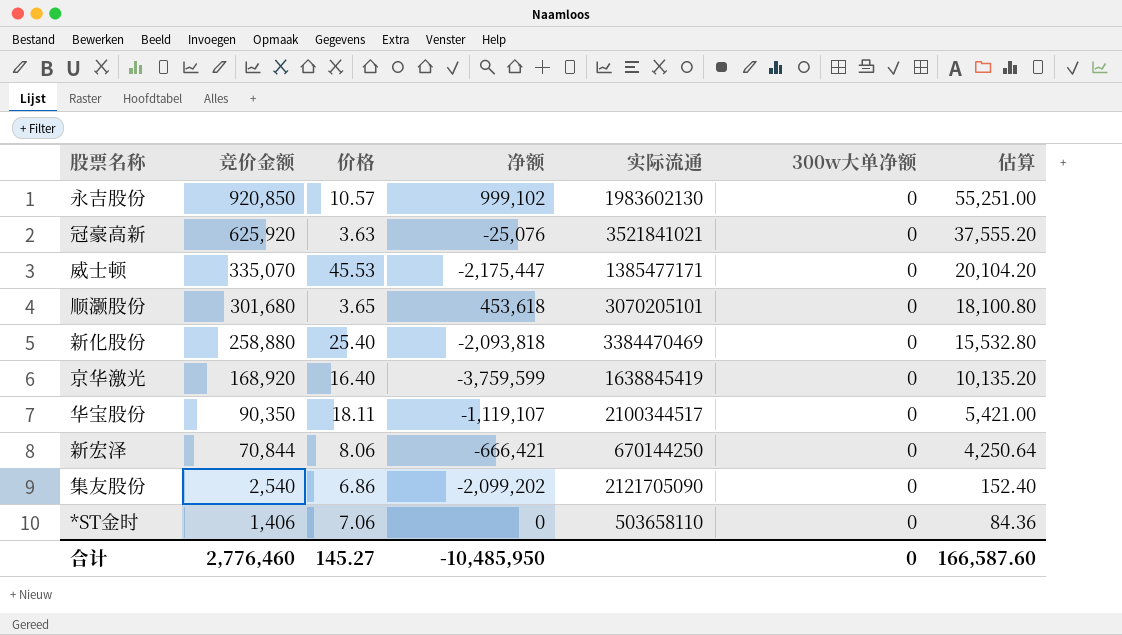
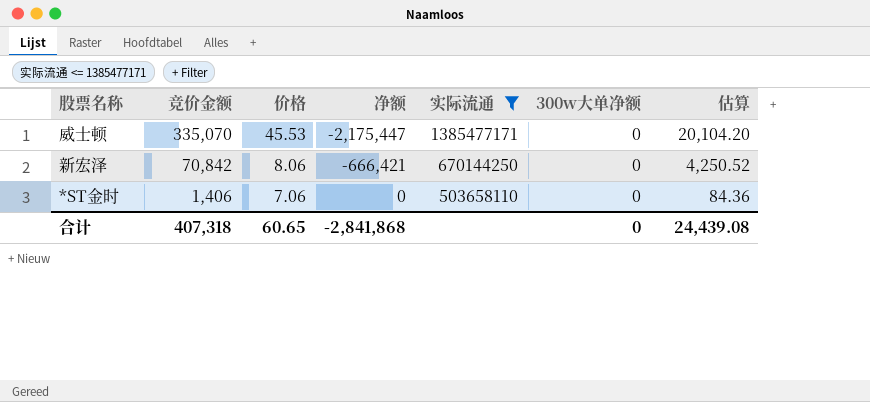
filter: none -> 实际流通 <= 1385477171
新宏泽 | 竞价金额: 70,844 -> 70,842
新宏泽 | 估算: 4,250.64 -> 4,250.52
合计 | 竞价金额: 2,776,460 -> 407,318
合计 | 价格: 145.27 -> 60.65
合计 | 净额: -10,485,950 -> -2,841,868
合计 | 估算: 166,587.60 -> 24,439.08

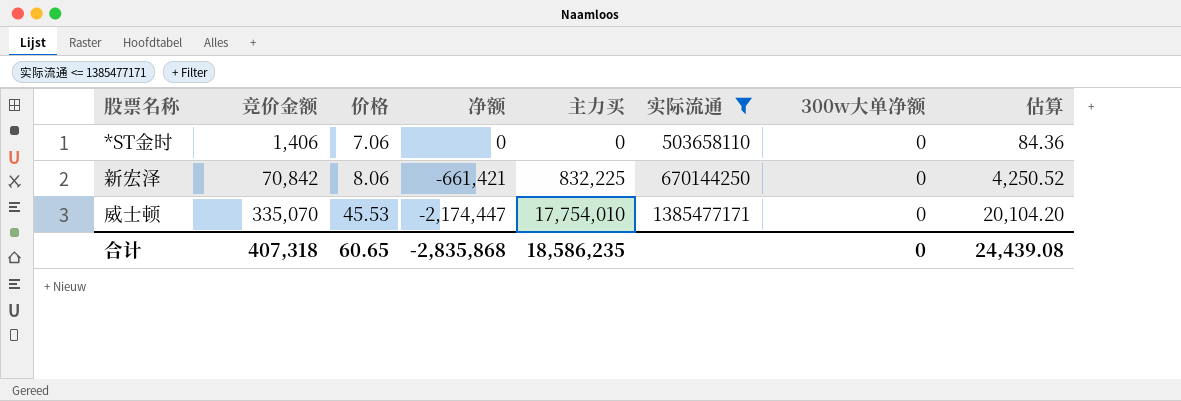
row order: 竞价金额 descending -> 竞价金额 ascending
column 主力买 | position: none -> 5
新宏泽 | 净额: -666,421 -> -661,421
威士顿 | 净额: -2,175,447 -> -2,174,447
合计 | 净额: -2,841,868 -> -2,835,868

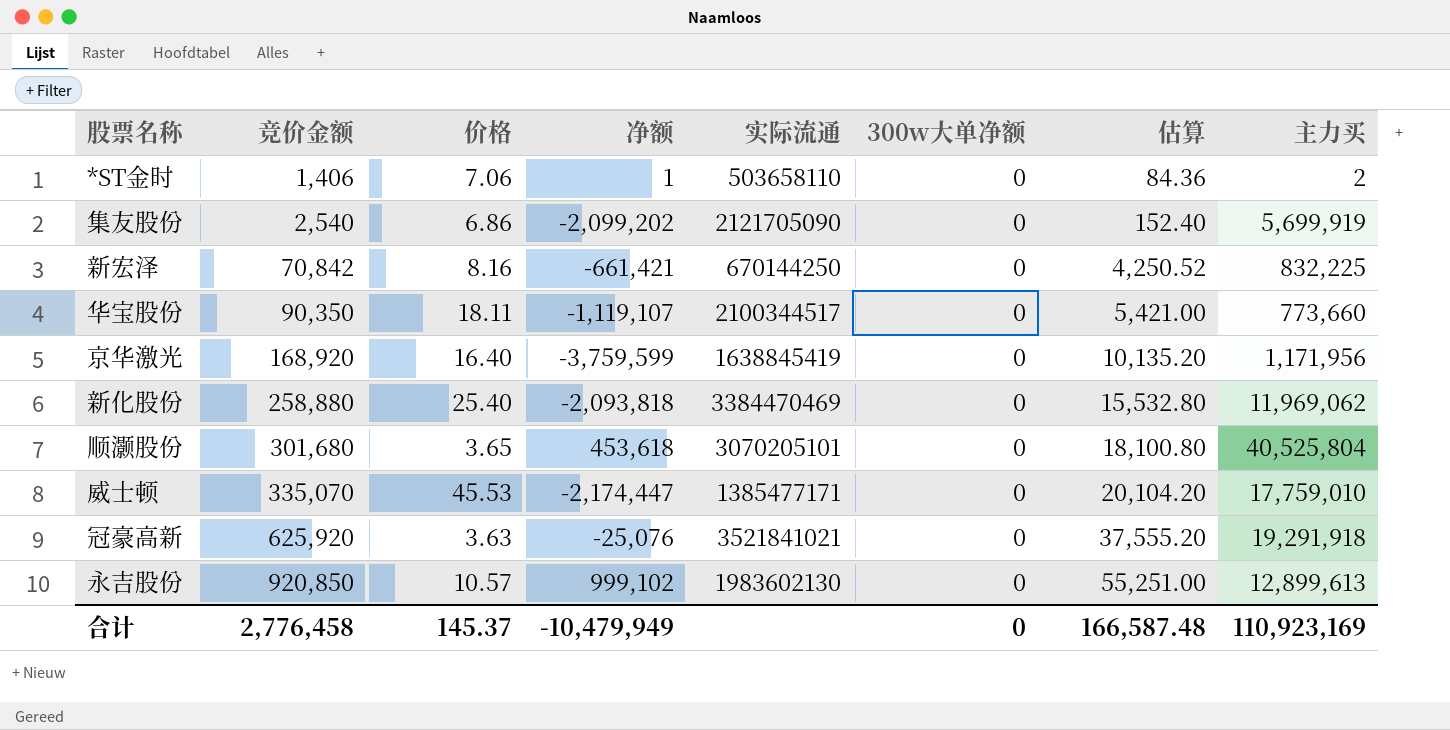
filter: 实际流通 <= 1385477171 -> none
column 主力买 | position: 5 -> 8
*ST金时 | 净额: 0 -> 1
*ST金时 | 主力买: 0 -> 2
新宏泽 | 价格: 8.06 -> 8.16
威士顿 | 主力买: 17,754,010 -> 17,759,010
合计 | 竞价金额: 407,318 -> 2,776,458
合计 | 价格: 60.65 -> 145.37
合计 | 净额: -2,835,868 -> -10,479,949
合计 | 估算: 24,439.08 -> 166,587.48
合计 | 主力买: 18,586,235 -> 110,923,169

